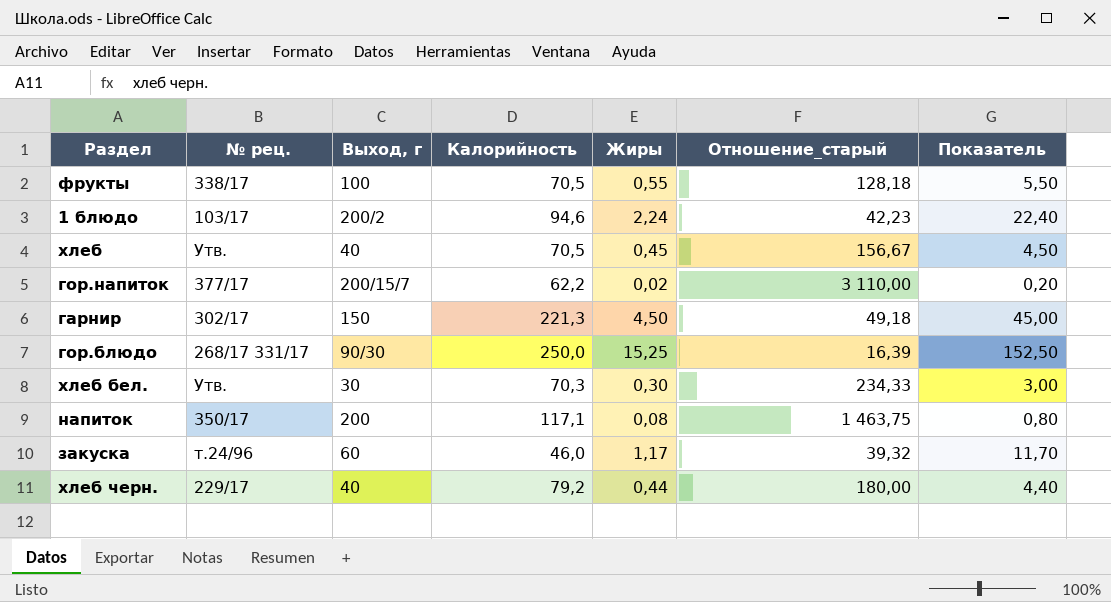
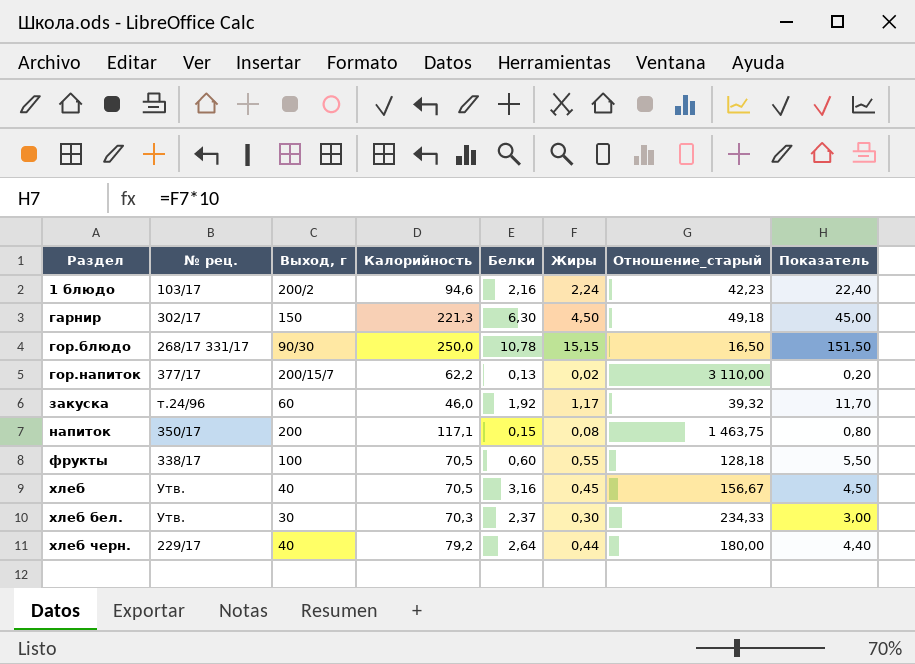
row order: none -> Раздел ascending
column Белки | position: none -> 5
гор.блюдо | Жиры: 15,25 -> 15,15
гор.блюдо | Отношение_старый: 16,39 -> 16,50
гор.блюдо | Показатель: 152,50 -> 151,50

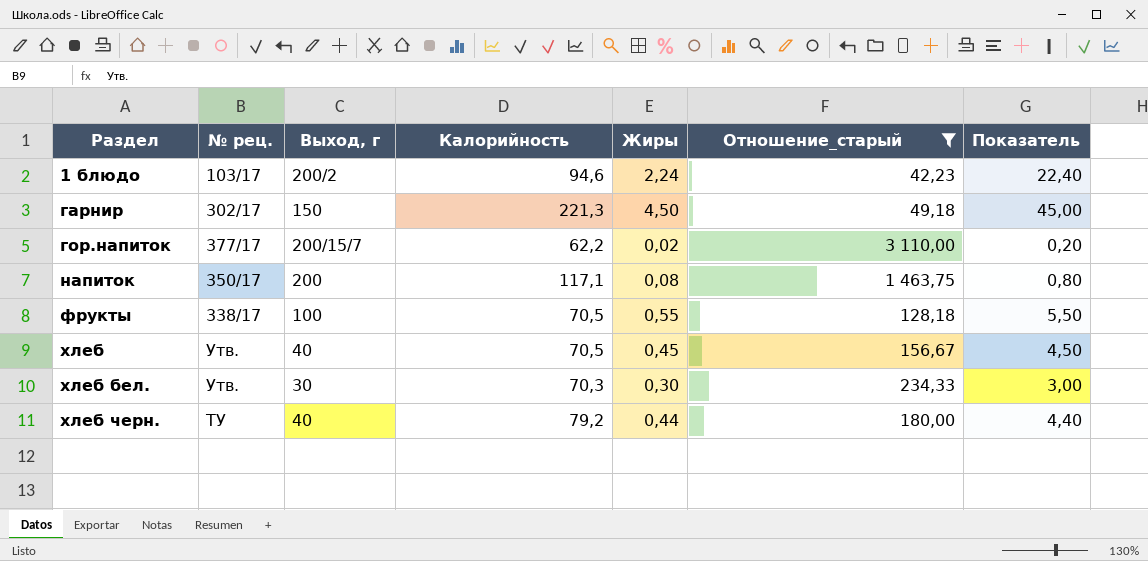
filter: none -> Отношение_старый >= 42,23
column Белки | position: 5 -> none
хлеб черн. | № рец.: 229/17 -> ТУ

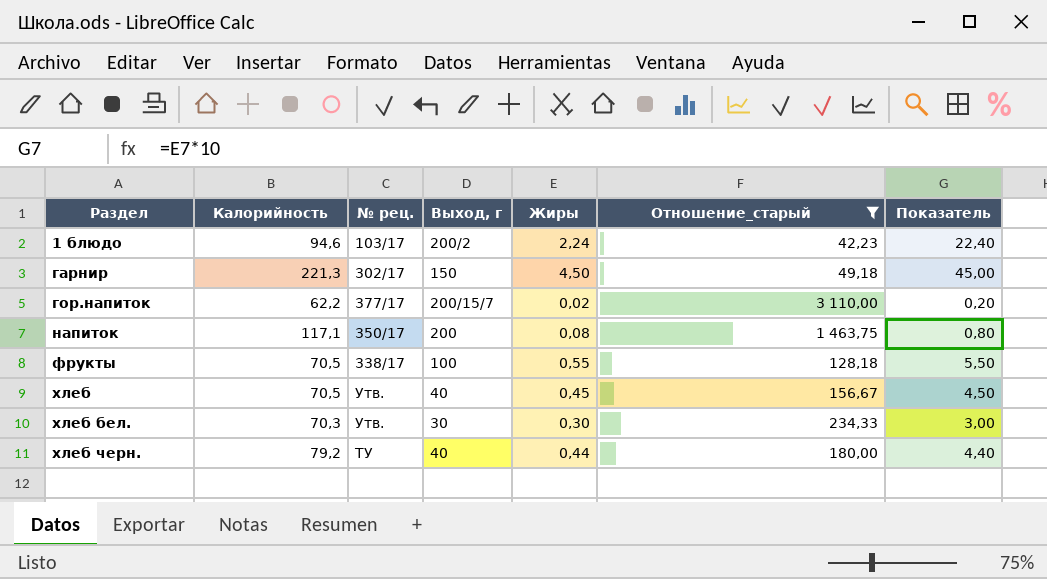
column Калорийность | position: 4 -> 2

